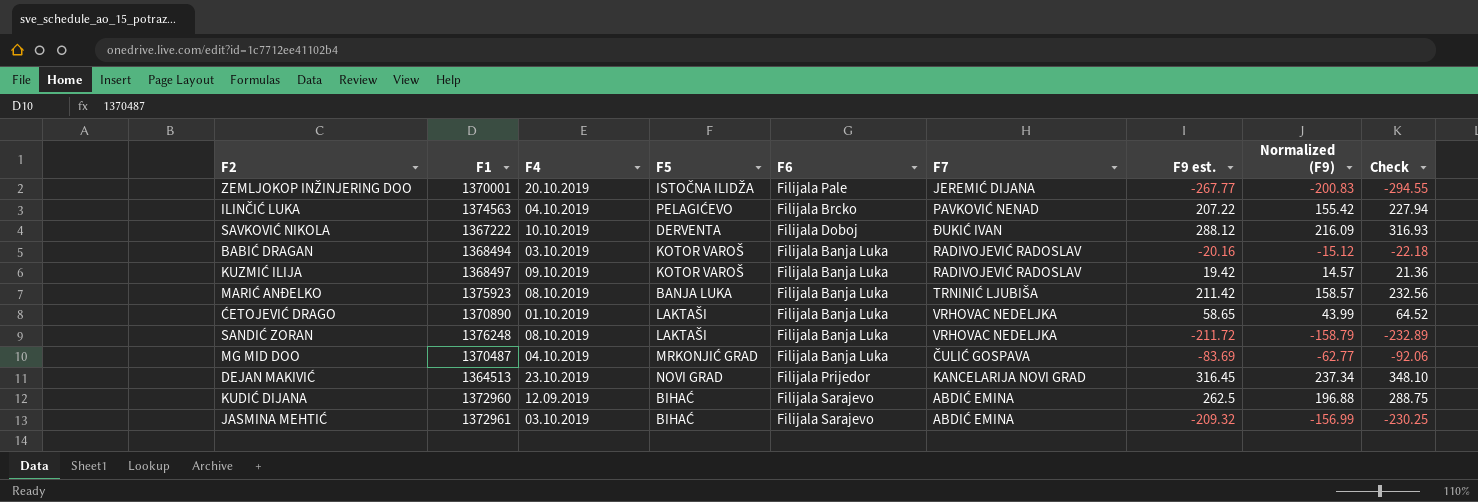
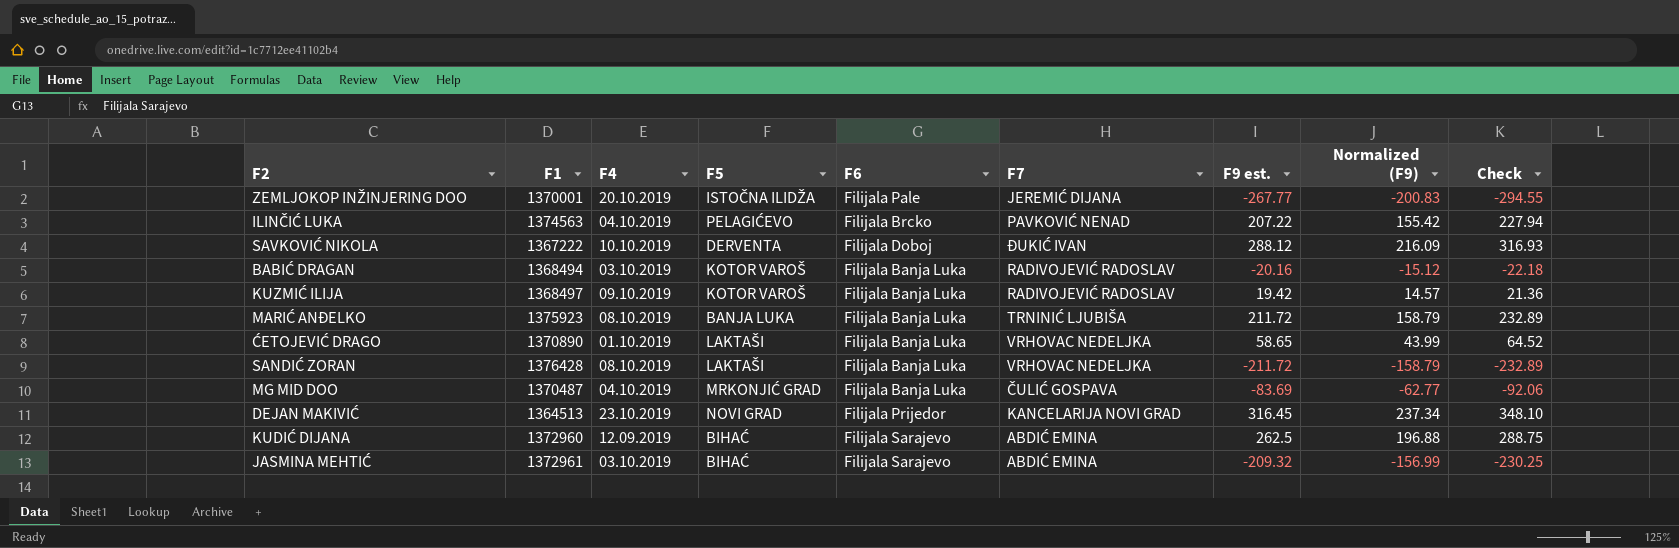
MARIĆ ANĐELKO | F9 est.: 211.42 -> 211.72
MARIĆ ANĐELKO | Normalized (F9): 158.57 -> 158.79
MARIĆ ANĐELKO | Check: 232.56 -> 232.89
SANDIĆ ZORAN | F1: 1376248 -> 1376428

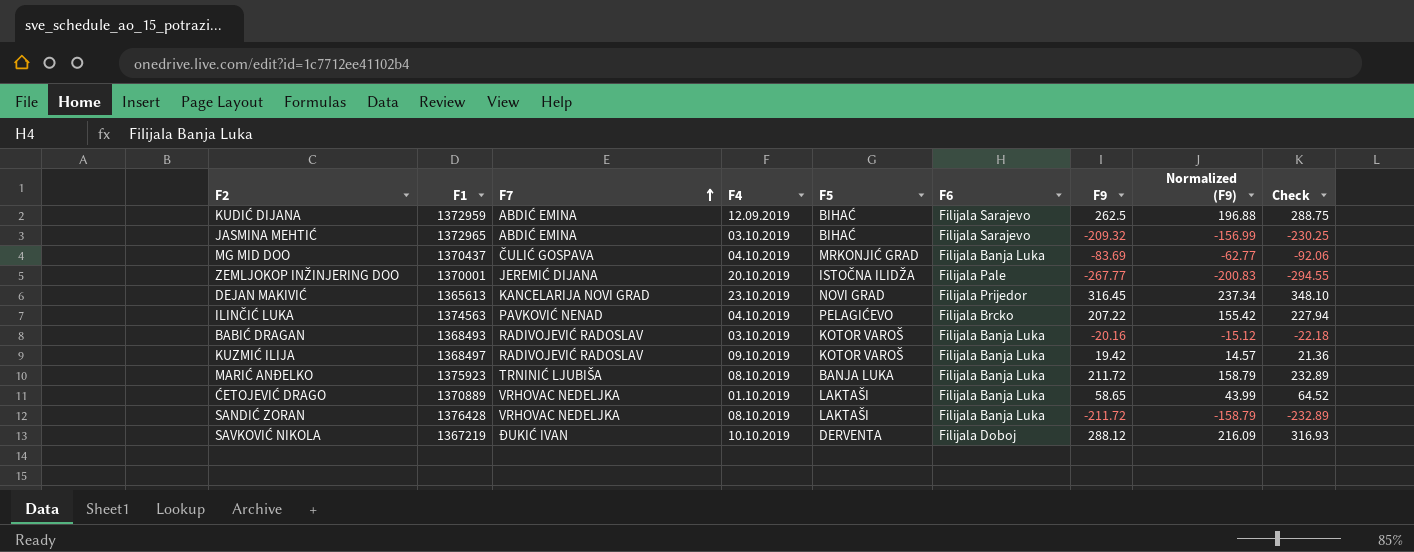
row order: none -> F7 ascending
column F7 | position: 6 -> 3
column name: F9 est. -> F9
KUDIĆ DIJANA | F1: 1372960 -> 1372959
JASMINA MEHTIĆ | F1: 1372961 -> 1372965
MG MID DOO | F1: 1370487 -> 1370437
DEJAN MAKIVIĆ | F1: 1364513 -> 1365613
BABIĆ DRAGAN | F1: 1368494 -> 1368493
ĆETOJEVIĆ DRAGO | F1: 1370890 -> 1370889
SAVKOVIĆ NIKOLA | F1: 1367222 -> 1367219

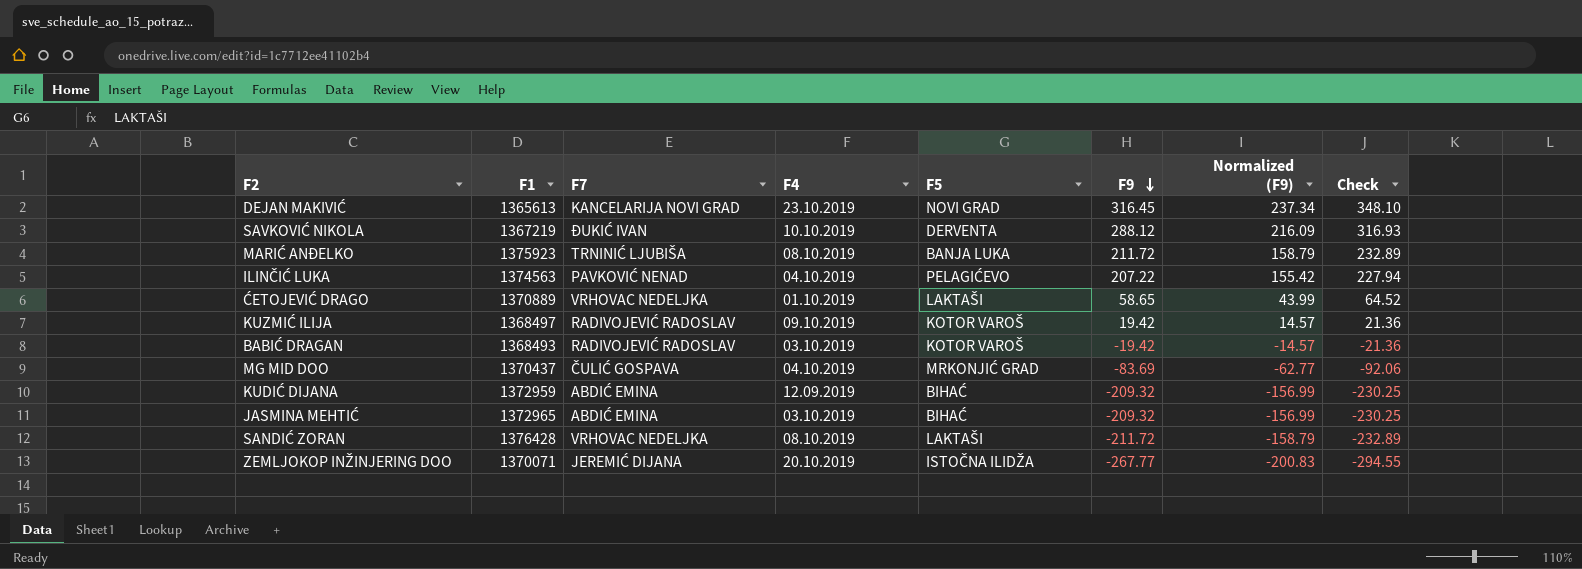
row order: F7 ascending -> F9 descending
column F6 | position: 6 -> none
BABIĆ DRAGAN | F9: -20.16 -> -19.42
BABIĆ DRAGAN | Normalized (F9): -15.12 -> -14.57
BABIĆ DRAGAN | Check: -22.18 -> -21.36
KUDIĆ DIJANA | F9: 262.5 -> -209.32
KUDIĆ DIJANA | Normalized (F9): 196.88 -> -156.99
KUDIĆ DIJANA | Check: 288.75 -> -230.25
ZEMLJOKOP INŽINJERING DOO | F1: 1370001 -> 1370071

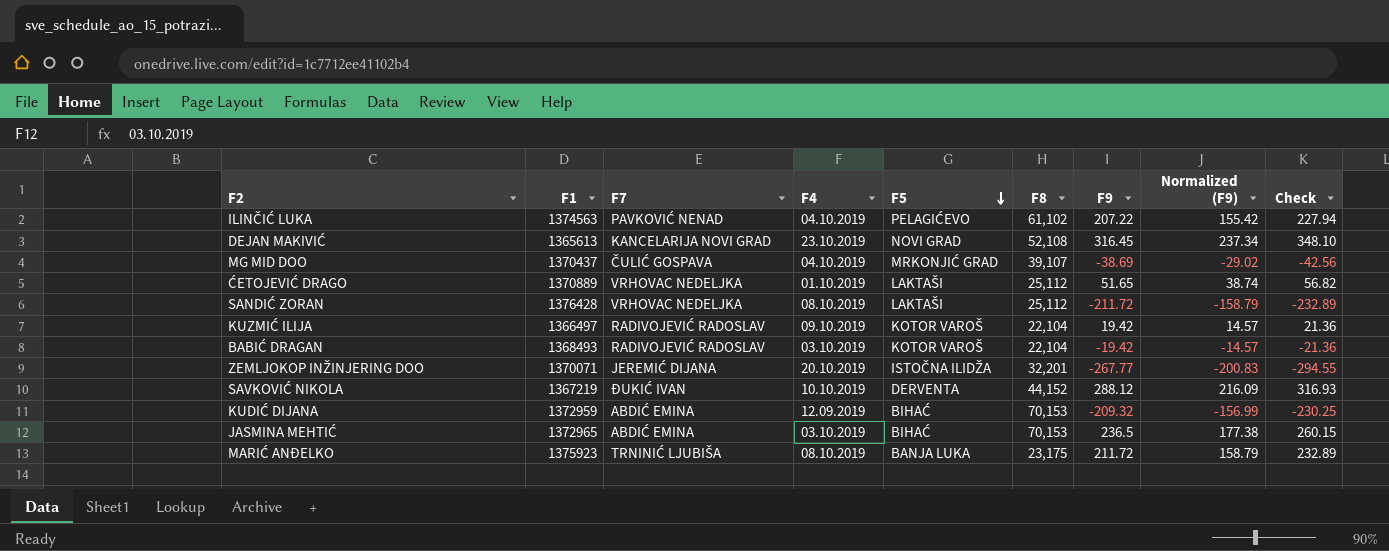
row order: F9 descending -> F5 descending
column F8 | position: none -> 6
MG MID DOO | F9: -83.69 -> -38.69
MG MID DOO | Normalized (F9): -62.77 -> -29.02
MG MID DOO | Check: -92.06 -> -42.56
ĆETOJEVIĆ DRAGO | F9: 58.65 -> 51.65
ĆETOJEVIĆ DRAGO | Normalized (F9): 43.99 -> 38.74
ĆETOJEVIĆ DRAGO | Check: 64.52 -> 56.82
KUZMIĆ ILIJA | F1: 1368497 -> 1366497
JASMINA MEHTIĆ | F9: -209.32 -> 236.5
JASMINA MEHTIĆ | Normalized (F9): -156.99 -> 177.38
JASMINA MEHTIĆ | Check: -230.25 -> 260.15

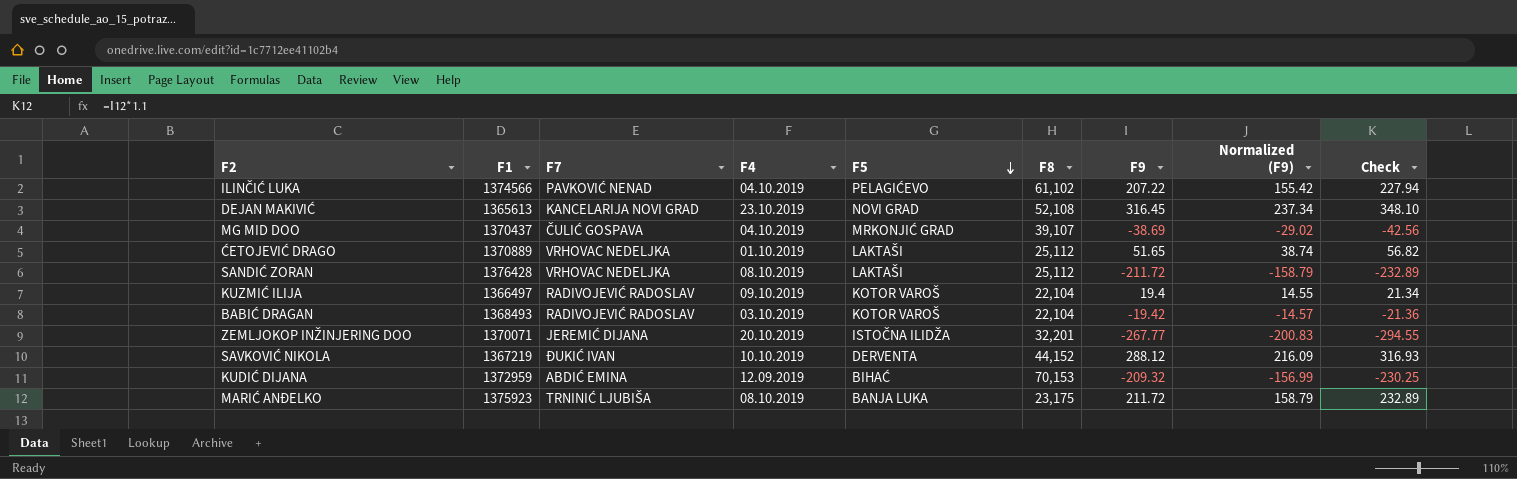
row JASMINA MEHTIĆ: 1372965 | ABDIĆ EMINA | 03.10.2019 | BIHAĆ | 70,153 | 236.5 | 177.38 | 260.15 -> none
ILINČIĆ LUKA | F1: 1374563 -> 1374566
KUZMIĆ ILIJA | F9: 19.42 -> 19.4
KUZMIĆ ILIJA | Normalized (F9): 14.57 -> 14.55
KUZMIĆ ILIJA | Check: 21.36 -> 21.34

